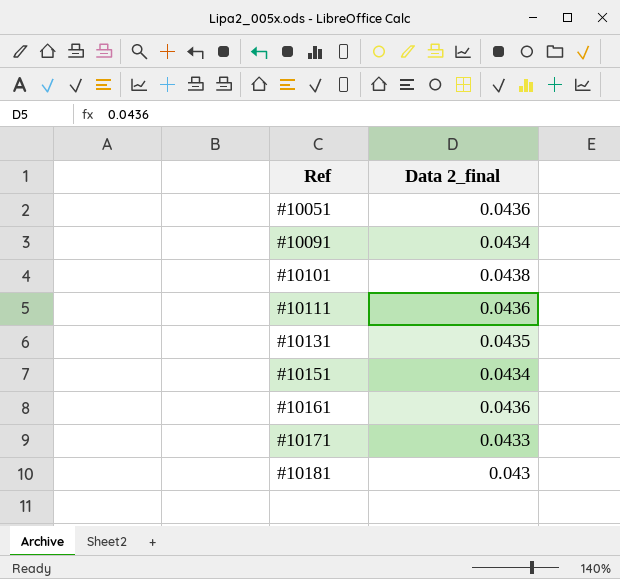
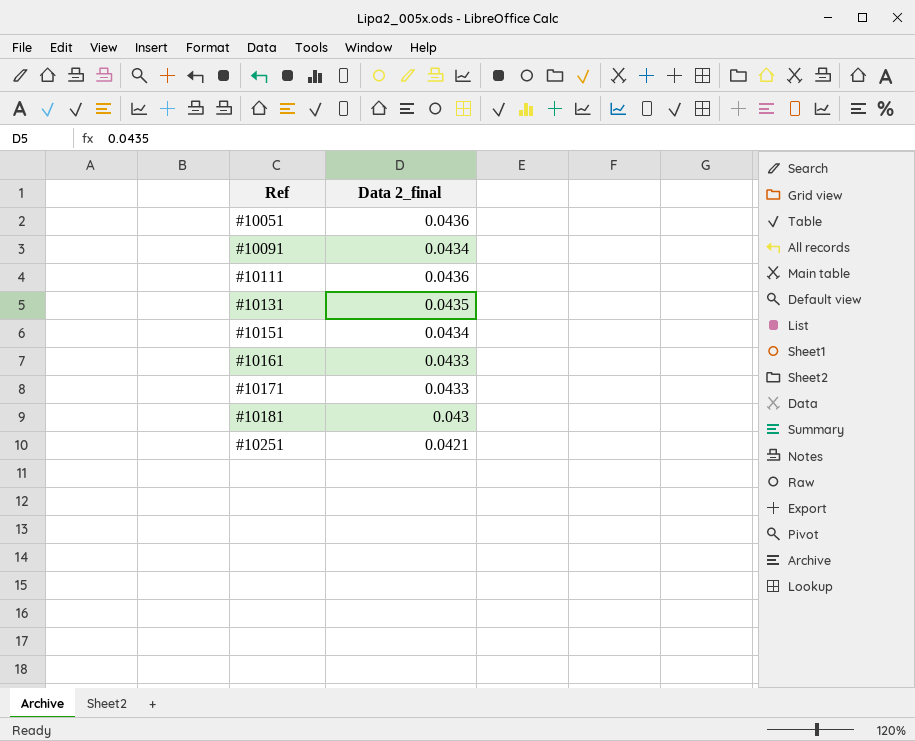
row #10101: 0.0438 -> none
#10161 | Data 2_final: 0.0436 -> 0.0433
row #10251: none -> 0.0421

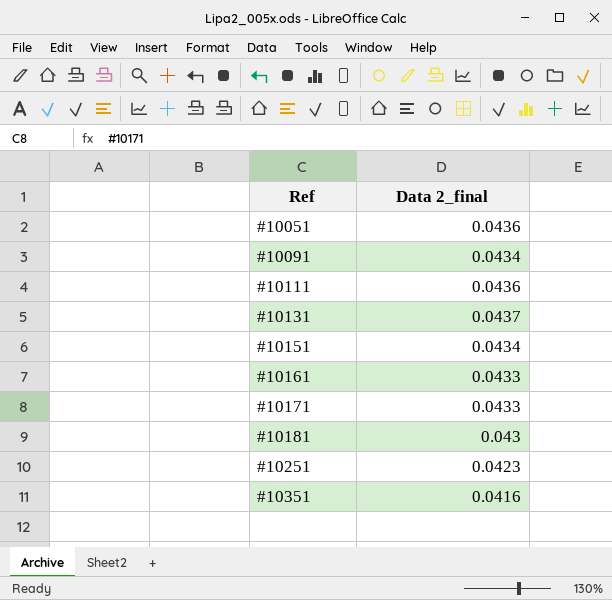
#10131 | Data 2_final: 0.0435 -> 0.0437
#10251 | Data 2_final: 0.0421 -> 0.0423
row #10351: none -> 0.0416

